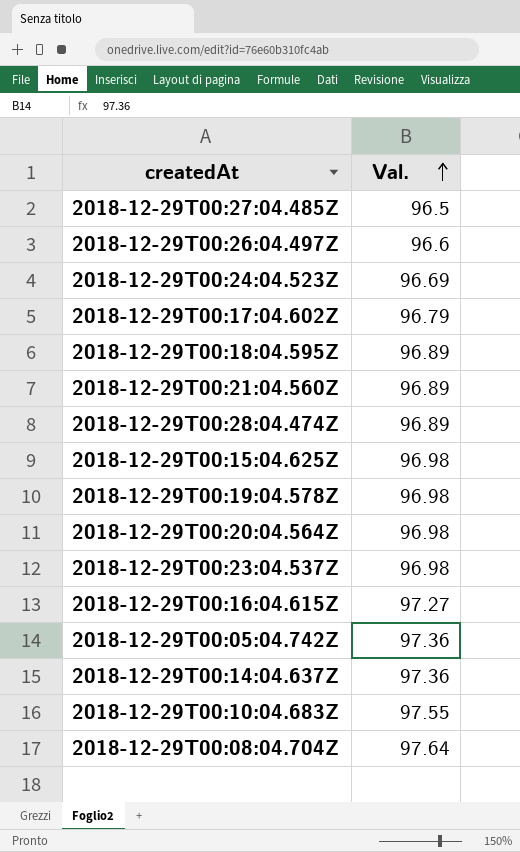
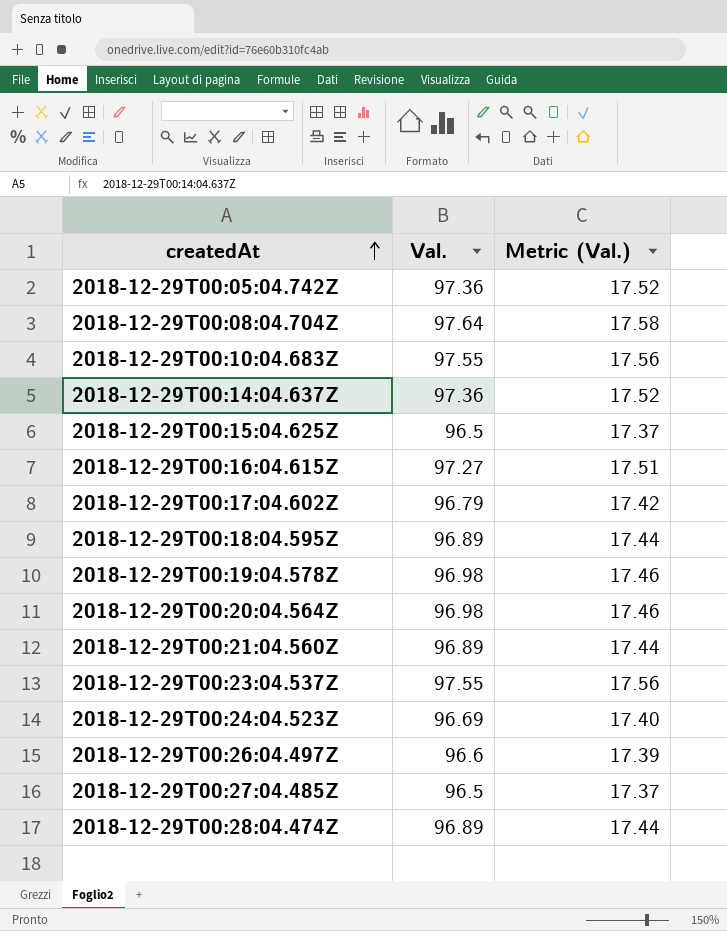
row order: Val. ascending -> createdAt ascending
column Metric (Val.) | formula: none -> [Val.] * 0.18
2018-12-29T00:15:04.625Z | Val.: 96.98 -> 96.5
2018-12-29T00:23:04.537Z | Val.: 96.98 -> 97.55

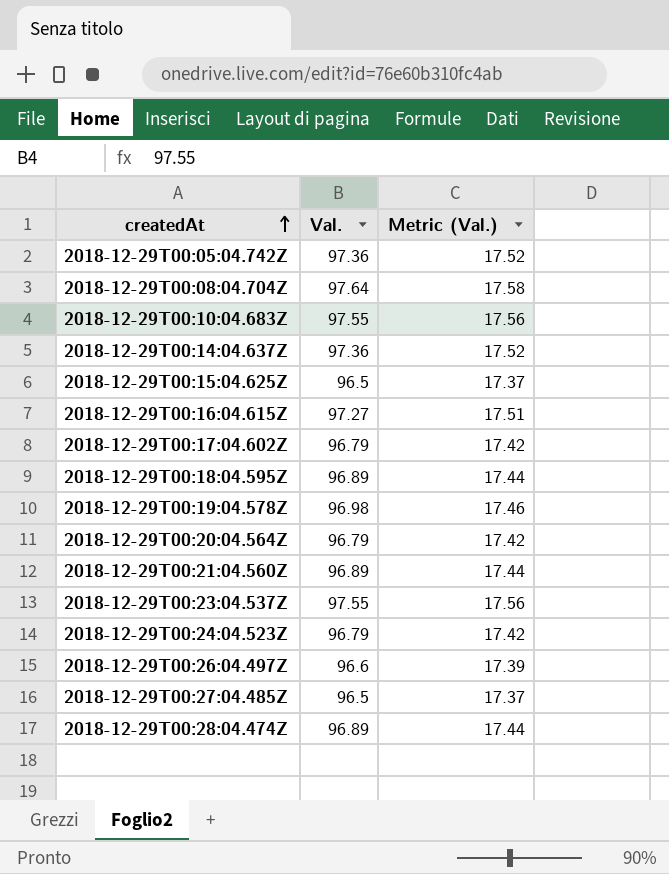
2018-12-29T00:20:04.564Z | Val.: 96.98 -> 96.79
2018-12-29T00:20:04.564Z | Metric (Val.): 17.46 -> 17.42
2018-12-29T00:24:04.523Z | Val.: 96.69 -> 96.79
2018-12-29T00:24:04.523Z | Metric (Val.): 17.40 -> 17.42

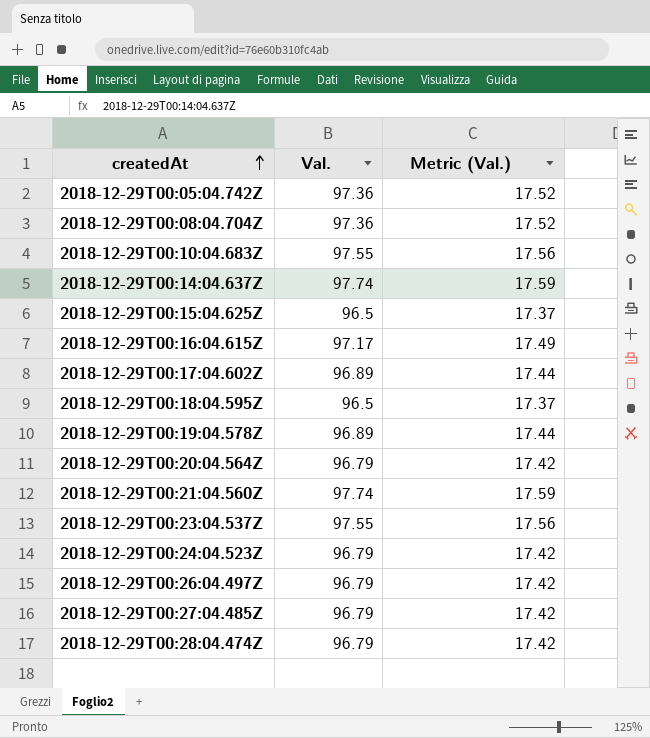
2018-12-29T00:08:04.704Z | Val.: 97.64 -> 97.36
2018-12-29T00:08:04.704Z | Metric (Val.): 17.58 -> 17.52
2018-12-29T00:14:04.637Z | Val.: 97.36 -> 97.74
2018-12-29T00:14:04.637Z | Metric (Val.): 17.52 -> 17.59
2018-12-29T00:16:04.615Z | Val.: 97.27 -> 97.17
2018-12-29T00:16:04.615Z | Metric (Val.): 17.51 -> 17.49
2018-12-29T00:17:04.602Z | Val.: 96.79 -> 96.89
2018-12-29T00:17:04.602Z | Metric (Val.): 17.42 -> 17.44
2018-12-29T00:18:04.595Z | Val.: 96.89 -> 96.5
2018-12-29T00:18:04.595Z | Metric (Val.): 17.44 -> 17.37
2018-12-29T00:19:04.578Z | Val.: 96.98 -> 96.89
2018-12-29T00:19:04.578Z | Metric (Val.): 17.46 -> 17.44
2018-12-29T00:21:04.560Z | Val.: 96.89 -> 97.74
2018-12-29T00:21:04.560Z | Metric (Val.): 17.44 -> 17.59
2018-12-29T00:26:04.497Z | Val.: 96.6 -> 96.79
2018-12-29T00:26:04.497Z | Metric (Val.): 17.39 -> 17.42
2018-12-29T00:27:04.485Z | Val.: 96.5 -> 96.79
2018-12-29T00:27:04.485Z | Metric (Val.): 17.37 -> 17.42
2018-12-29T00:28:04.474Z | Val.: 96.89 -> 96.79
2018-12-29T00:28:04.474Z | Metric (Val.): 17.44 -> 17.42

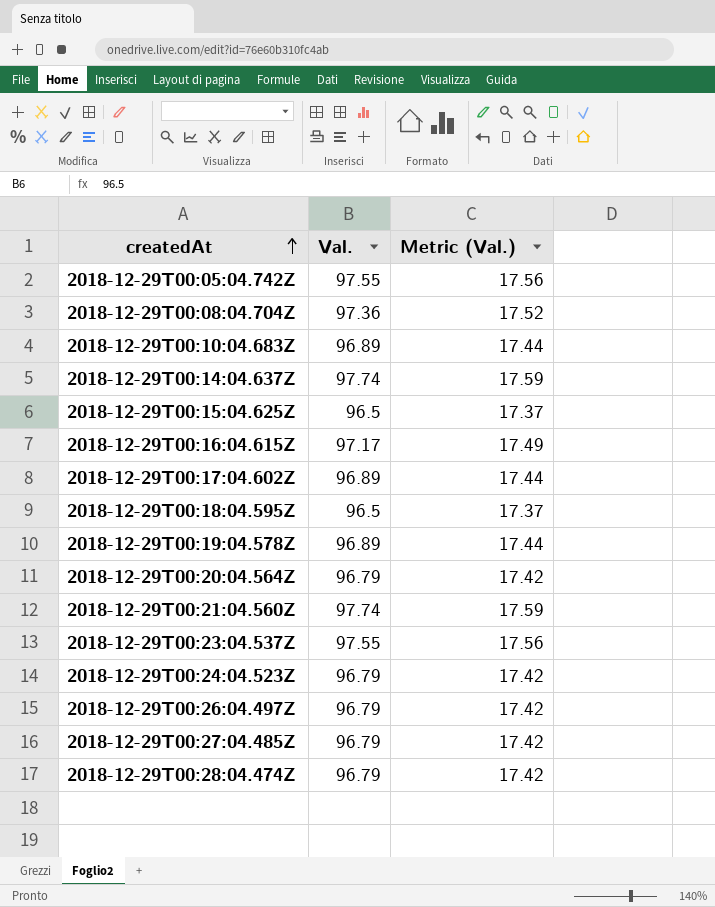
2018-12-29T00:05:04.742Z | Val.: 97.36 -> 97.55
2018-12-29T00:05:04.742Z | Metric (Val.): 17.52 -> 17.56
2018-12-29T00:10:04.683Z | Val.: 97.55 -> 96.89
2018-12-29T00:10:04.683Z | Metric (Val.): 17.56 -> 17.44

